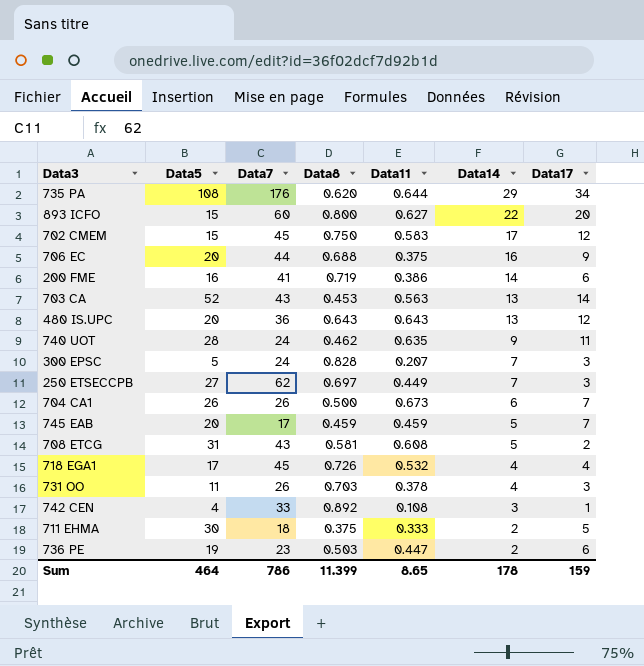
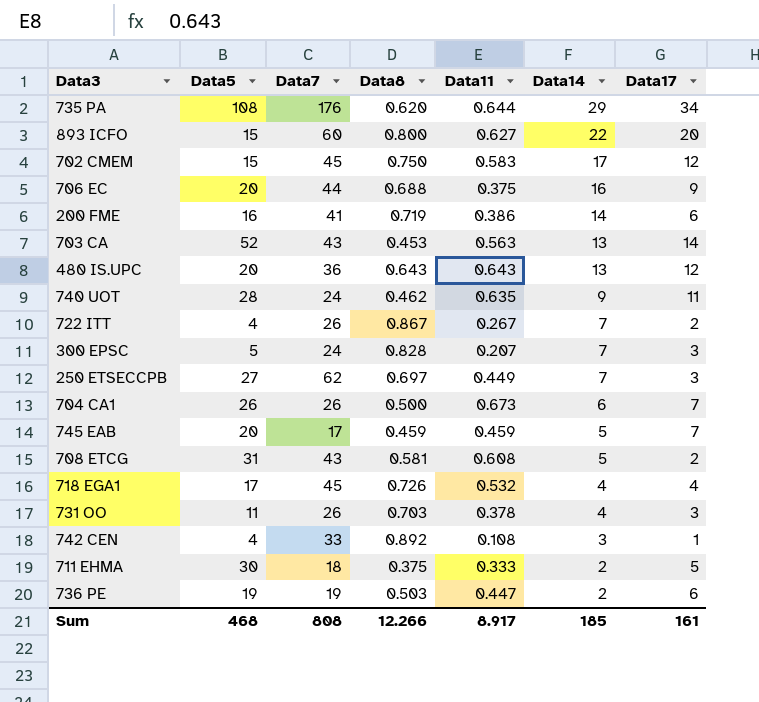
row 722 ITT: none -> 4 | 26 | 0.867 | 0.267 | 7 | 2
736 PE | Data7: 23 -> 19
Sum | Data5: 464 -> 468
Sum | Data7: 786 -> 808
Sum | Data8: 11.399 -> 12.266
Sum | Data11: 8.65 -> 8.917
Sum | Data14: 178 -> 185
Sum | Data17: 159 -> 161

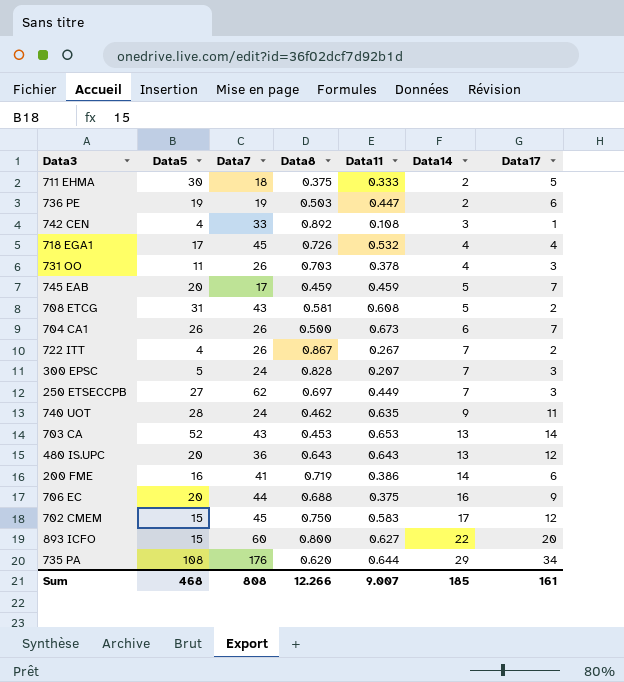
row order: Data14 descending -> Data14 ascending
703 CA | Data11: 0.563 -> 0.653
Sum | Data11: 8.917 -> 9.007

